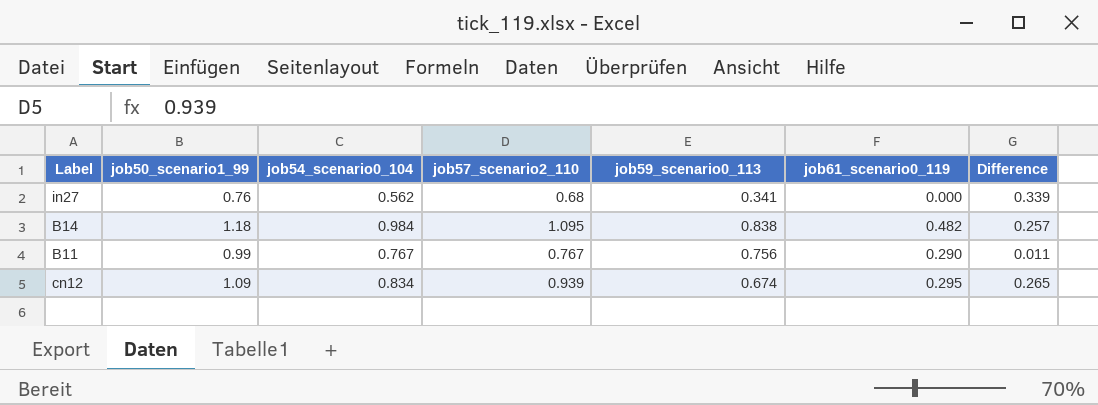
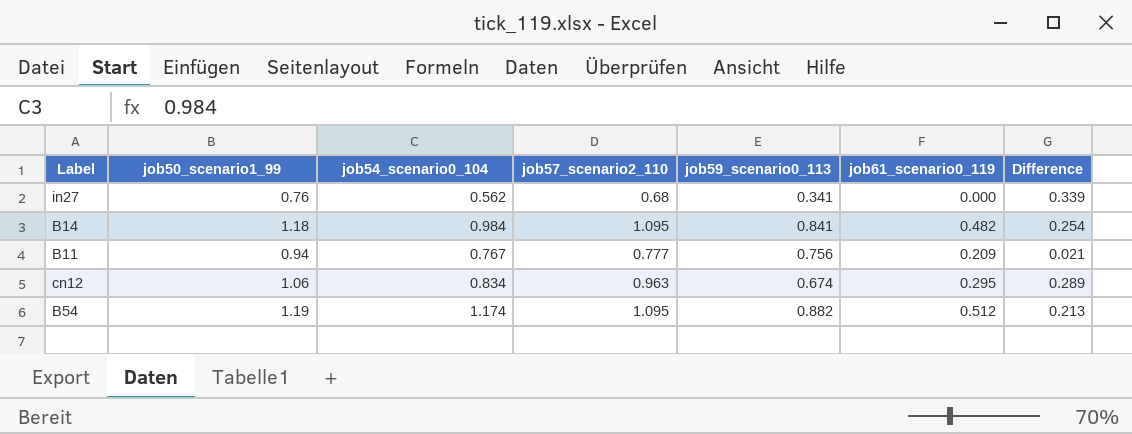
B14 | job59_scenario0_113: 0.838 -> 0.841
B14 | Difference: 0.257 -> 0.254
B11 | job50_scenario1_99: 0.99 -> 0.94
B11 | job57_scenario2_110: 0.767 -> 0.777
B11 | job61_scenario0_119: 0.290 -> 0.209
B11 | Difference: 0.011 -> 0.021
cn12 | job50_scenario1_99: 1.09 -> 1.06
cn12 | job57_scenario2_110: 0.939 -> 0.963
cn12 | Difference: 0.265 -> 0.289
row B54: none -> 1.19 | 1.174 | 1.095 | 0.882 | 0.512 | 0.213

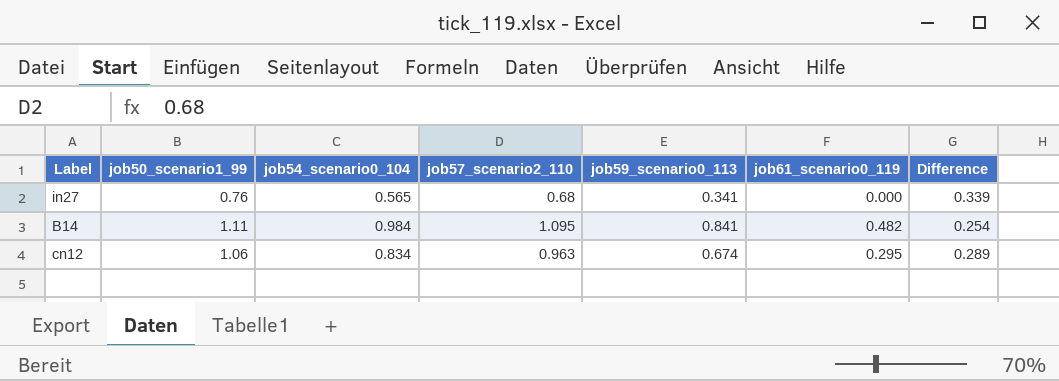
row B11: 0.94 | 0.767 | 0.777 | 0.756 | 0.209 | 0.021 -> none
row B54: 1.19 | 1.174 | 1.095 | 0.882 | 0.512 | 0.213 -> none
in27 | job54_scenario0_104: 0.562 -> 0.565
B14 | job50_scenario1_99: 1.18 -> 1.11

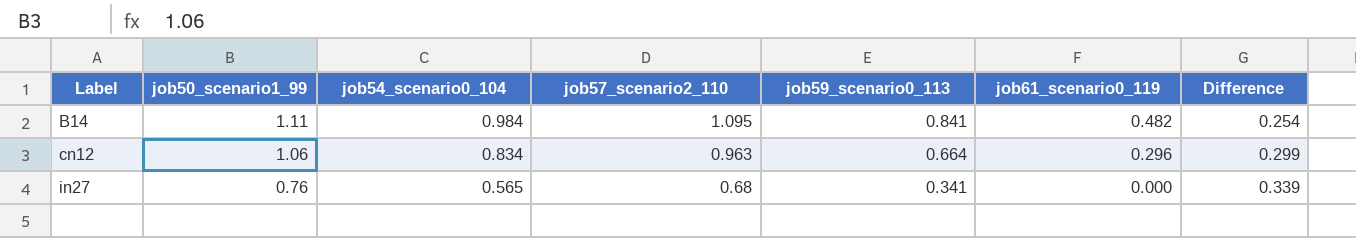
row order: none -> Label ascending
cn12 | job59_scenario0_113: 0.674 -> 0.664
cn12 | job61_scenario0_119: 0.295 -> 0.296
cn12 | Difference: 0.289 -> 0.299

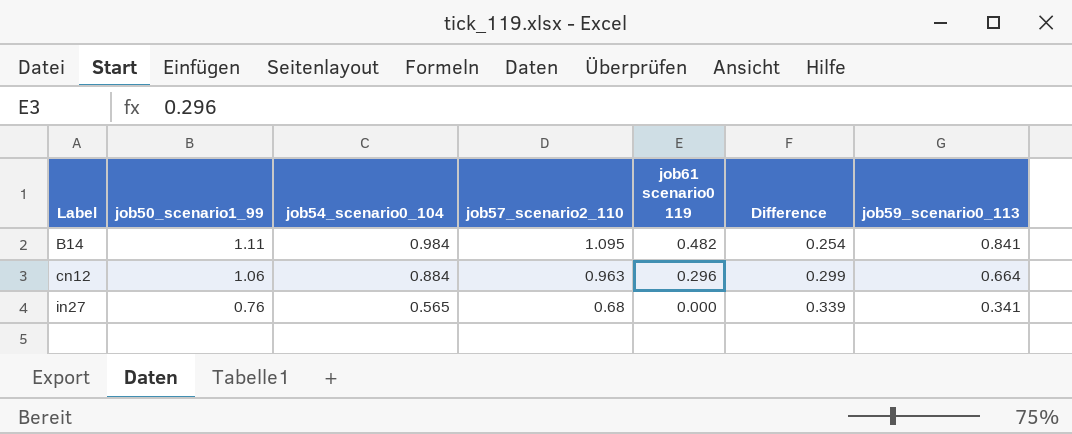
column name: job61_scenario0_119 -> job61 scenario0 119
column job59_scenario0_113 | position: 5 -> 7
cn12 | job54_scenario0_104: 0.834 -> 0.884

